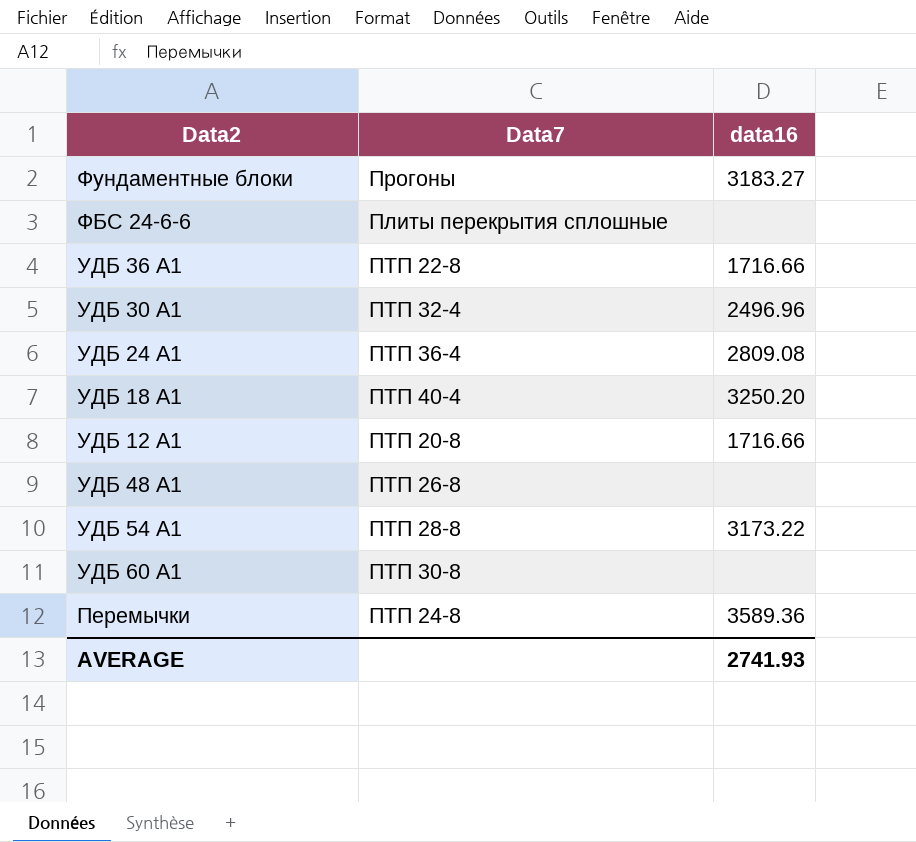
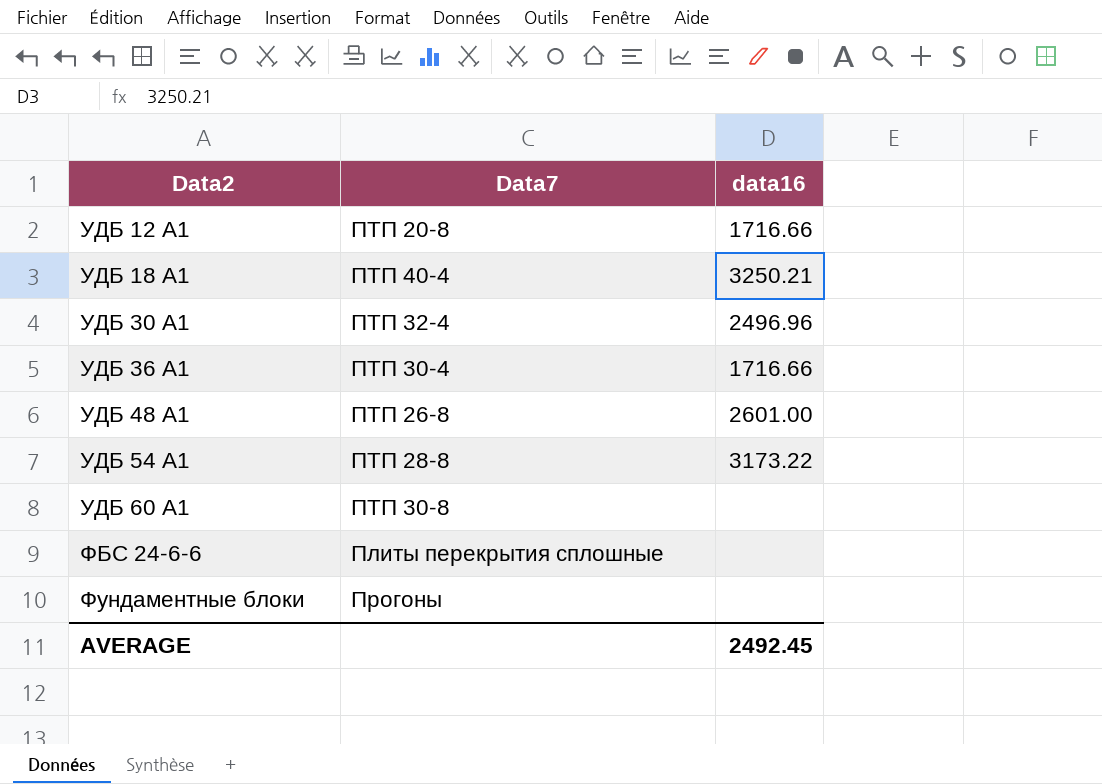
row order: none -> Data2 ascending
row УДБ 24 А1: ПТП 36-4 | 2809.08 -> none
row Перемычки: ПТП 24-8 | 3589.36 -> none
УДБ 18 А1 | data16: 3250.20 -> 3250.21
УДБ 36 А1 | Data7: ПТП 22-8 -> ПТП 30-4
УДБ 48 А1 | data16: none -> 2601.00
Фундаментные блоки | data16: 3183.27 -> none
AVERAGE | data16: 2741.93 -> 2492.45

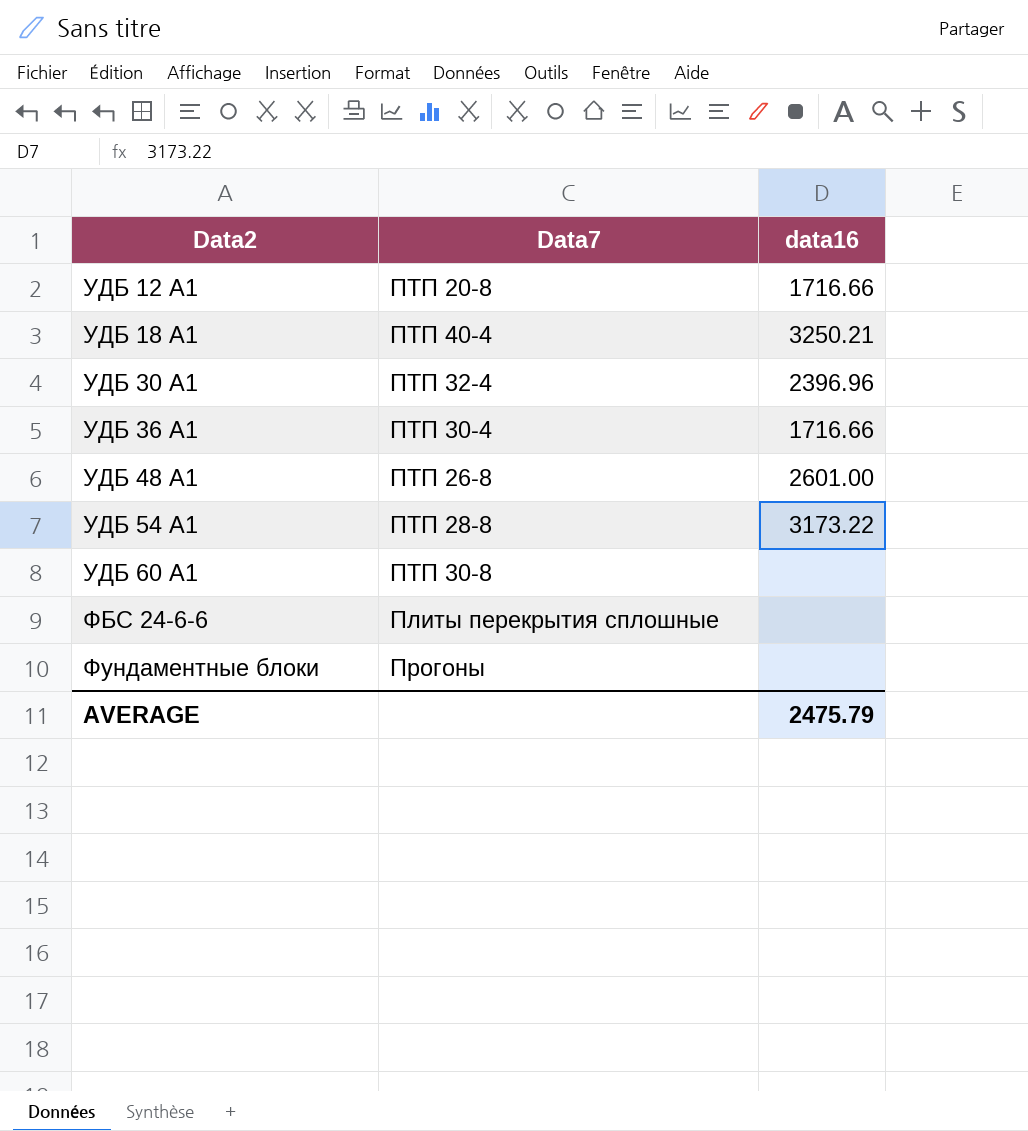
УДБ 30 А1 | data16: 2496.96 -> 2396.96
AVERAGE | data16: 2492.45 -> 2475.79

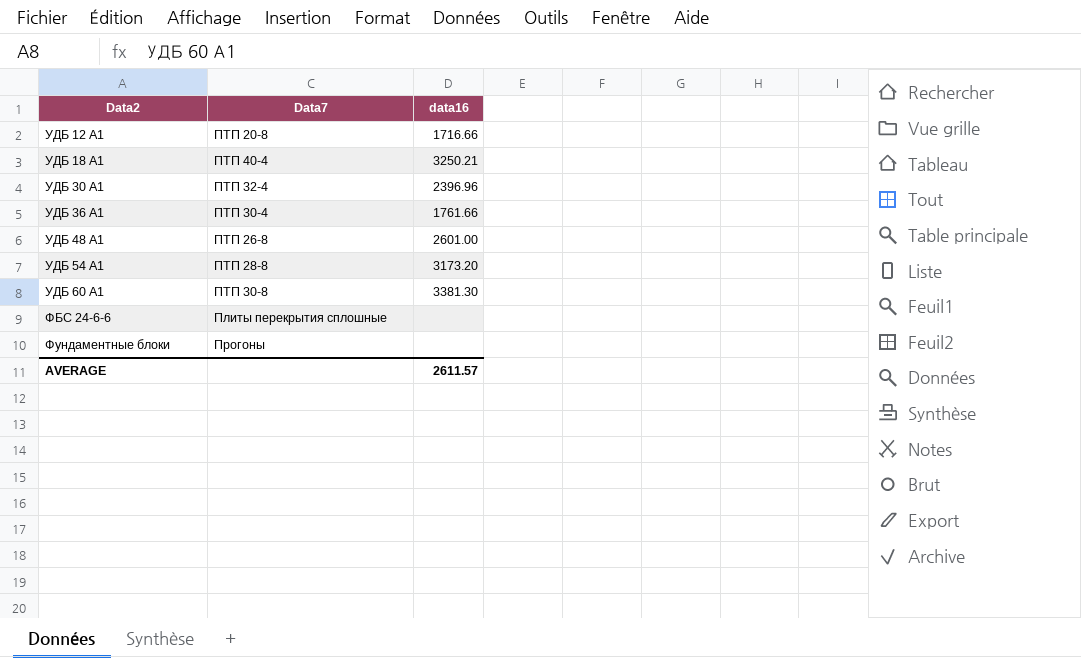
УДБ 36 А1 | data16: 1716.66 -> 1761.66
УДБ 54 А1 | data16: 3173.22 -> 3173.20
УДБ 60 А1 | data16: none -> 3381.30
AVERAGE | data16: 2475.79 -> 2611.57

